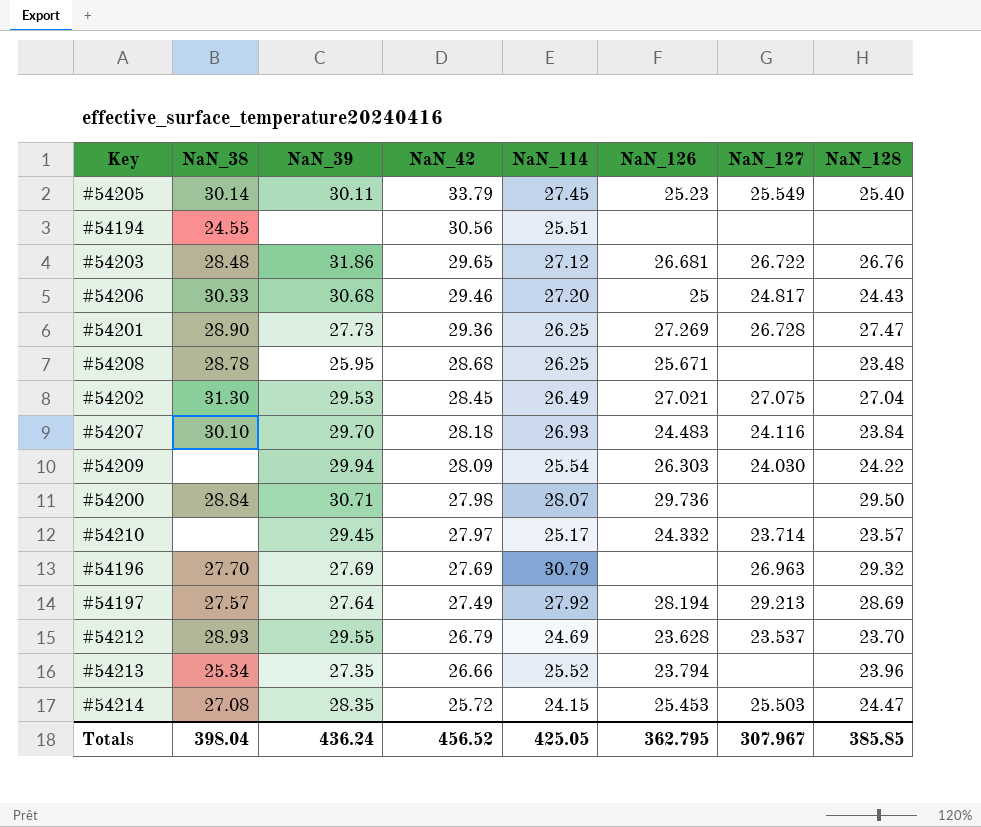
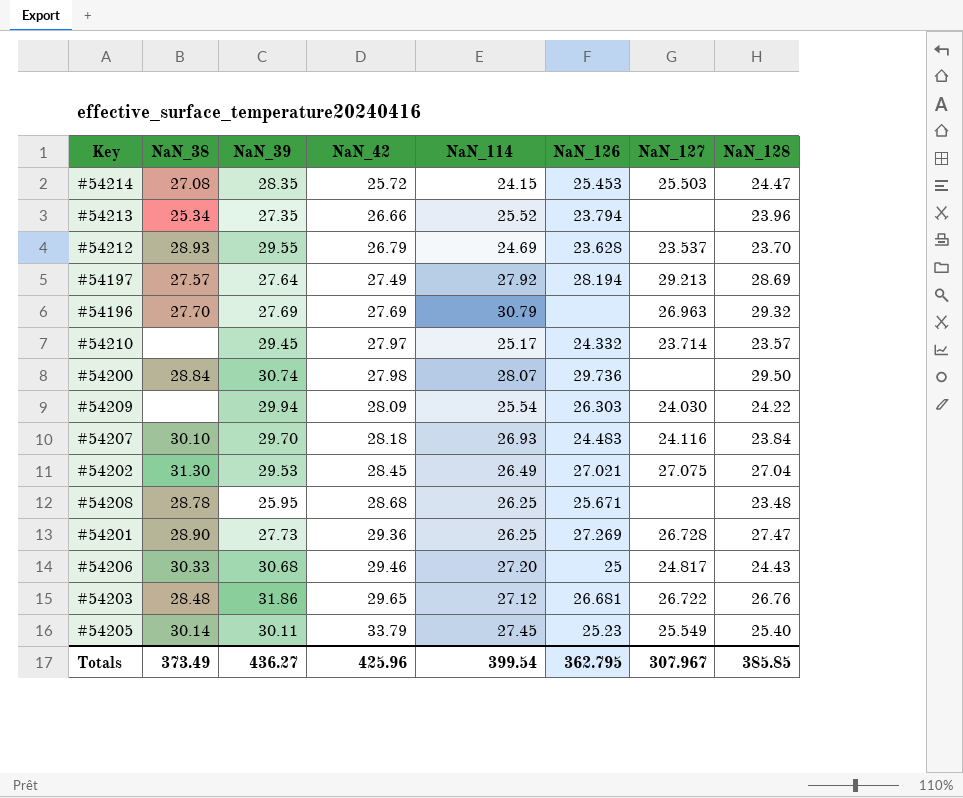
row order: NaN_42 descending -> NaN_42 ascending
row #54194: 24.55 | none | 30.56 | 25.51 | none | none | none -> none
#54200 | NaN_39: 30.71 -> 30.74
Totals | NaN_38: 398.04 -> 373.49
Totals | NaN_39: 436.24 -> 436.27
Totals | NaN_42: 456.52 -> 425.96
Totals | NaN_114: 425.05 -> 399.54

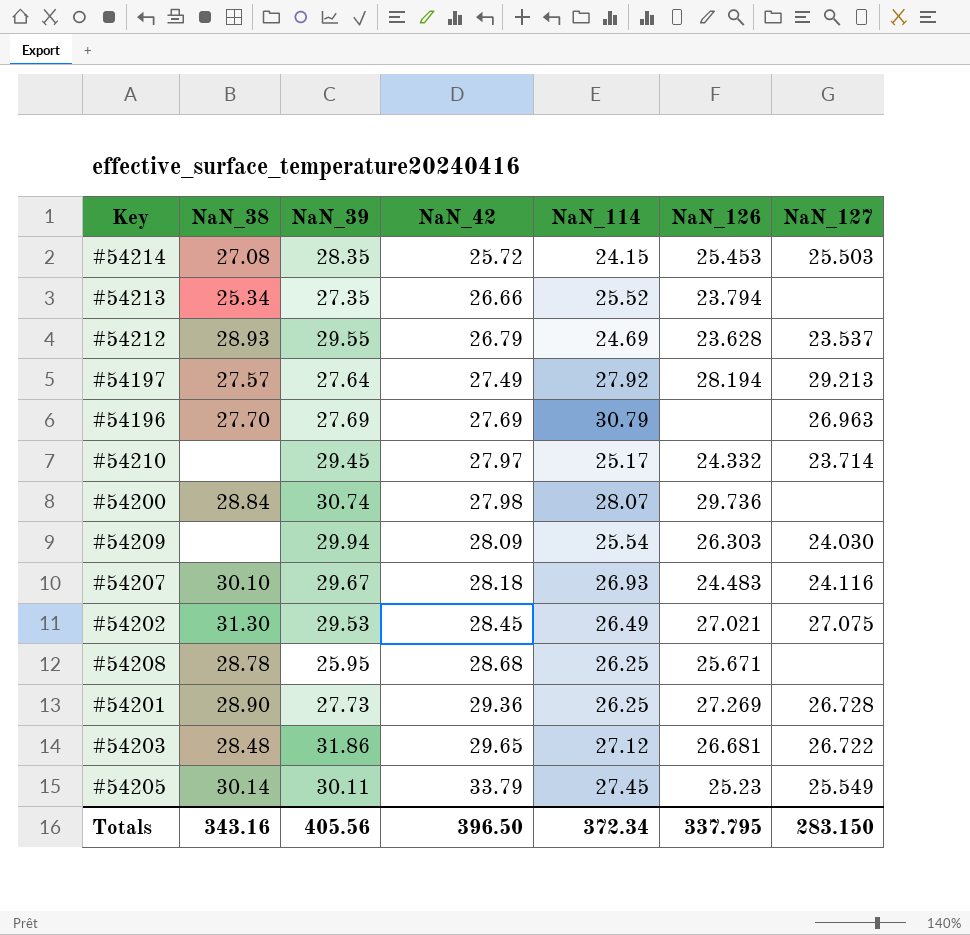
column NaN_128 | position: 8 -> none
row #54206: 30.33 | 30.68 | 29.46 | 27.20 | 25 | 24.817 | 24.43 -> none
#54207 | NaN_39: 29.70 -> 29.67
Totals | NaN_38: 373.49 -> 343.16
Totals | NaN_39: 436.27 -> 405.56
Totals | NaN_42: 425.96 -> 396.50
Totals | NaN_114: 399.54 -> 372.34
Totals | NaN_126: 362.795 -> 337.795
Totals | NaN_127: 307.967 -> 283.150

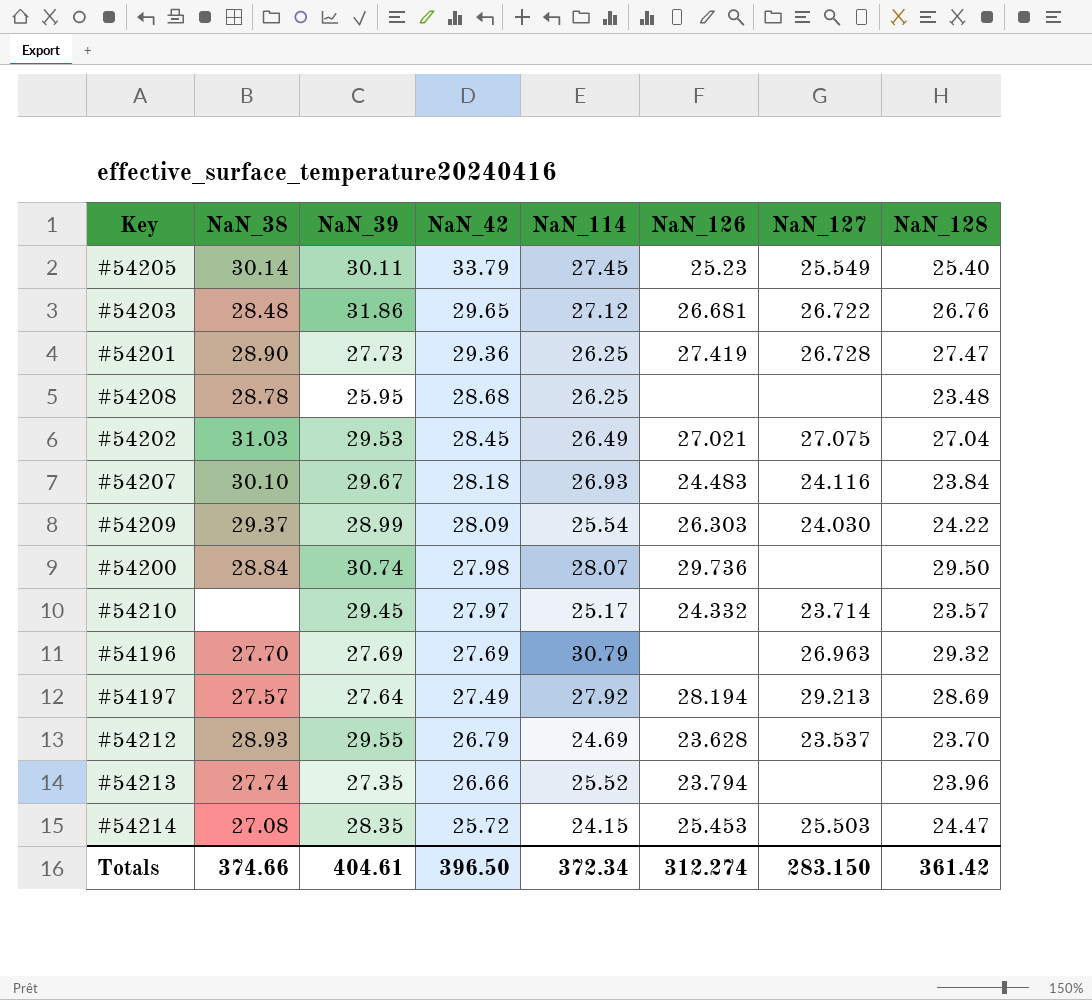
row order: NaN_42 ascending -> NaN_42 descending
column NaN_128 | position: none -> 8
#54201 | NaN_126: 27.269 -> 27.419
#54208 | NaN_126: 25.671 -> none
#54202 | NaN_38: 31.30 -> 31.03
#54209 | NaN_38: none -> 29.37
#54209 | NaN_39: 29.94 -> 28.99
#54213 | NaN_38: 25.34 -> 27.74
Totals | NaN_38: 343.16 -> 374.66
Totals | NaN_39: 405.56 -> 404.61
Totals | NaN_126: 337.795 -> 312.274

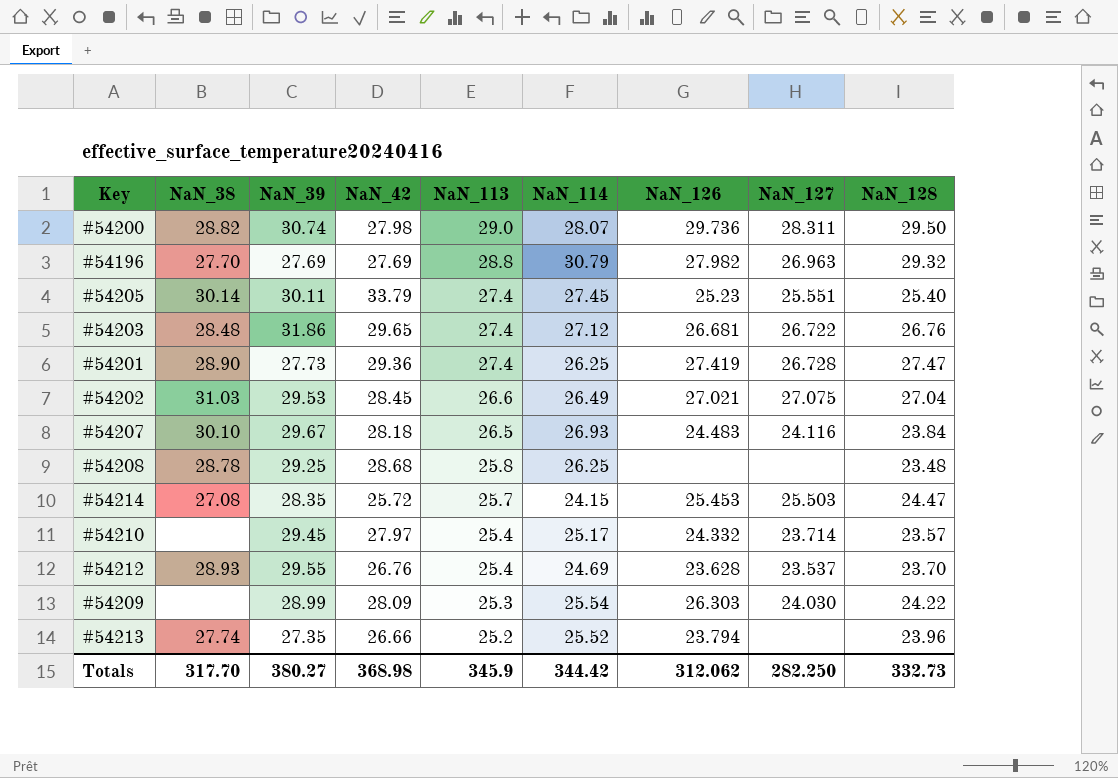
row order: NaN_42 descending -> NaN_113 descending
column NaN_113 | position: none -> 5
row #54197: 27.57 | 27.64 | 27.49 | 27.92 | 28.194 | 29.213 | 28.69 -> none
#54200 | NaN_38: 28.84 -> 28.82
#54200 | NaN_127: none -> 28.311
#54196 | NaN_126: none -> 27.982
#54205 | NaN_127: 25.549 -> 25.551
#54208 | NaN_39: 25.95 -> 29.25
#54212 | NaN_42: 26.79 -> 26.76
#54209 | NaN_38: 29.37 -> none
Totals | NaN_38: 374.66 -> 317.70
Totals | NaN_39: 404.61 -> 380.27
Totals | NaN_42: 396.50 -> 368.98
Totals | NaN_114: 372.34 -> 344.42
Totals | NaN_126: 312.274 -> 312.062
Totals | NaN_127: 283.150 -> 282.250
Totals | NaN_128: 361.42 -> 332.73

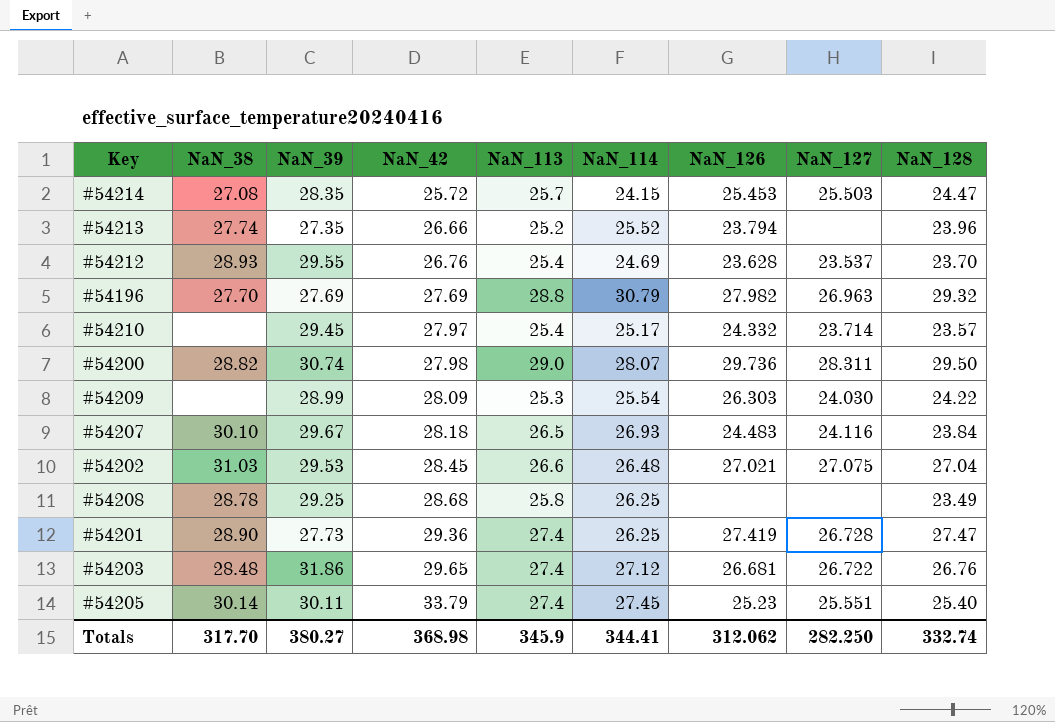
row order: NaN_113 descending -> NaN_42 ascending
#54202 | NaN_114: 26.49 -> 26.48
#54208 | NaN_128: 23.48 -> 23.49
Totals | NaN_114: 344.42 -> 344.41
Totals | NaN_128: 332.73 -> 332.74

